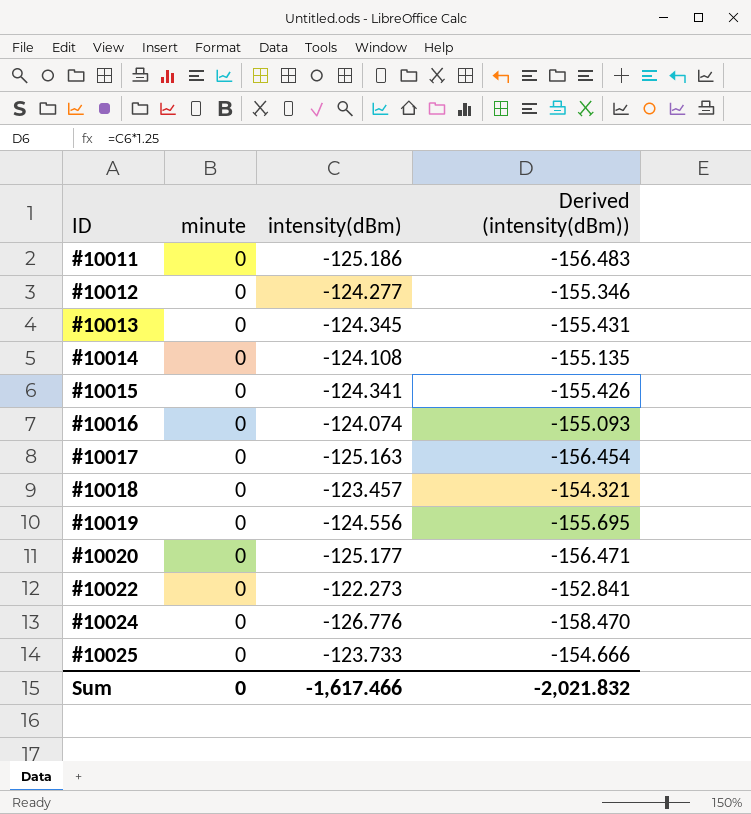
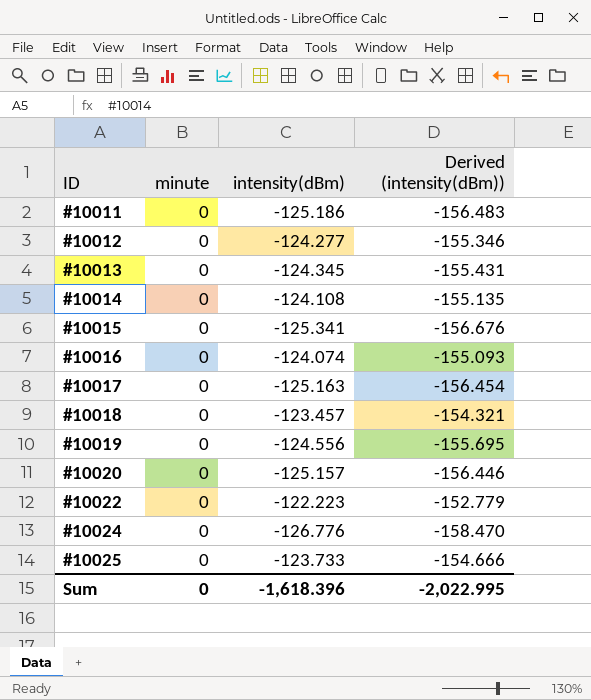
#10015 | intensity(dBm): -124.341 -> -125.341
#10015 | Derived (intensity(dBm)): -155.426 -> -156.676
#10020 | intensity(dBm): -125.177 -> -125.157
#10020 | Derived (intensity(dBm)): -156.471 -> -156.446
#10022 | intensity(dBm): -122.273 -> -122.223
#10022 | Derived (intensity(dBm)): -152.841 -> -152.779
Sum | intensity(dBm): -1,617.466 -> -1,618.396
Sum | Derived (intensity(dBm)): -2,021.832 -> -2,022.995

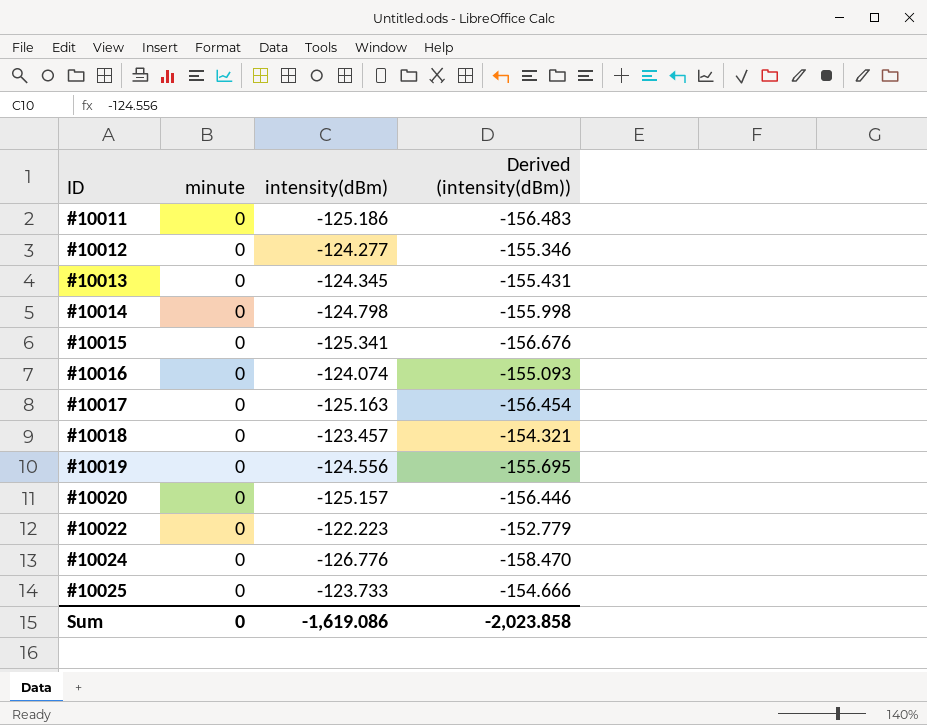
#10014 | intensity(dBm): -124.108 -> -124.798
#10014 | Derived (intensity(dBm)): -155.135 -> -155.998
Sum | intensity(dBm): -1,618.396 -> -1,619.086
Sum | Derived (intensity(dBm)): -2,022.995 -> -2,023.858

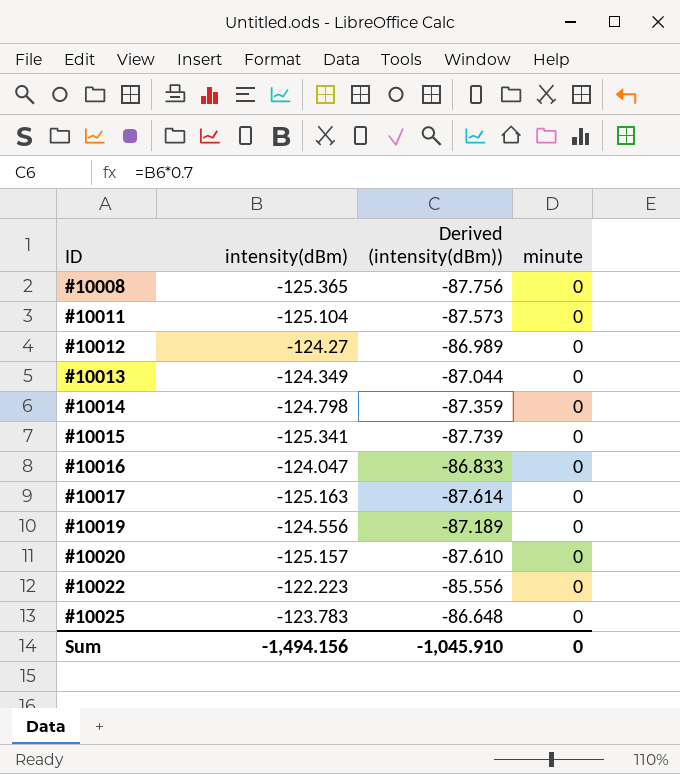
column Derived (intensity(dBm)) | formula: [intensity(dBm)] * 1.25 -> [intensity(dBm)] * 0.7
column minute | position: 2 -> 4
row #10018: 0 | -123.457 | -154.321 -> none
row #10024: 0 | -126.776 | -158.470 -> none
row #10008: none -> -125.365 | -87.756 | 0
#10011 | intensity(dBm): -125.186 -> -125.104
#10012 | intensity(dBm): -124.277 -> -124.27
#10013 | intensity(dBm): -124.345 -> -124.349
#10016 | intensity(dBm): -124.074 -> -124.047
#10025 | intensity(dBm): -123.733 -> -123.783
Sum | intensity(dBm): -1,619.086 -> -1,494.156
Sum | Derived (intensity(dBm)): -2,023.858 -> -1,045.910

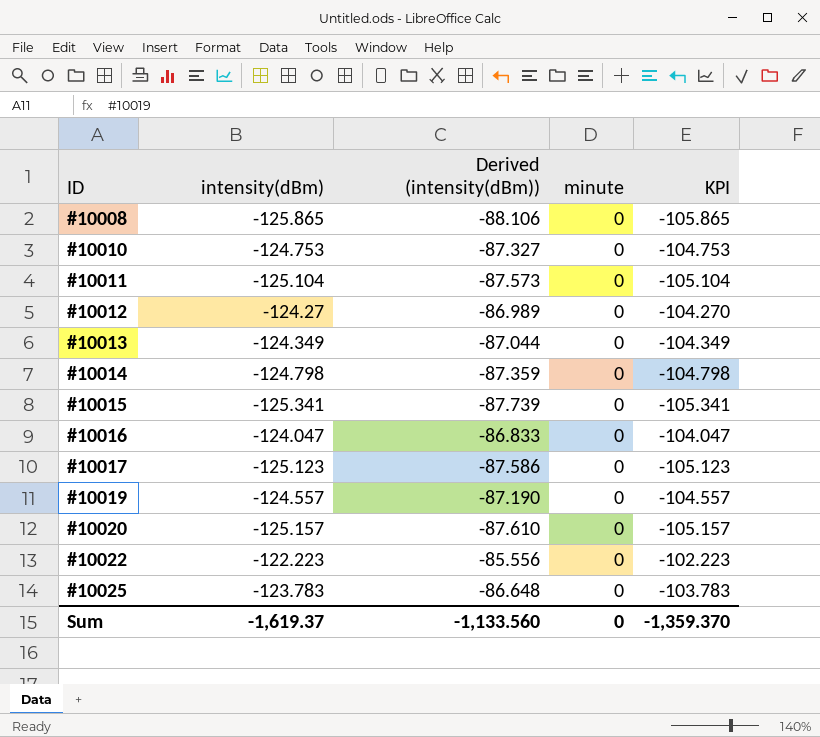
column KPI | formula: none -> [intensity(dBm)] + 20
#10008 | intensity(dBm): -125.365 -> -125.865
#10008 | Derived (intensity(dBm)): -87.756 -> -88.106
row #10010: none -> -124.753 | -87.327 | 0 | -104.753
#10017 | intensity(dBm): -125.163 -> -125.123
#10017 | Derived (intensity(dBm)): -87.614 -> -87.586
#10019 | intensity(dBm): -124.556 -> -124.557
#10019 | Derived (intensity(dBm)): -87.189 -> -87.190
Sum | intensity(dBm): -1,494.156 -> -1,619.37
Sum | Derived (intensity(dBm)): -1,045.910 -> -1,133.560

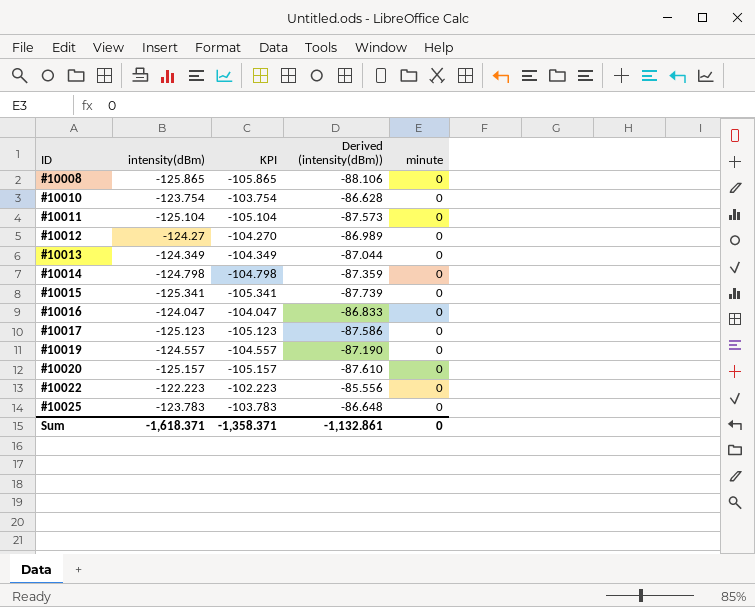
column KPI | position: 5 -> 3
#10010 | intensity(dBm): -124.753 -> -123.754
#10010 | KPI: -104.753 -> -103.754
#10010 | Derived (intensity(dBm)): -87.327 -> -86.628
Sum | intensity(dBm): -1,619.37 -> -1,618.371
Sum | KPI: -1,359.370 -> -1,358.371
Sum | Derived (intensity(dBm)): -1,133.560 -> -1,132.861

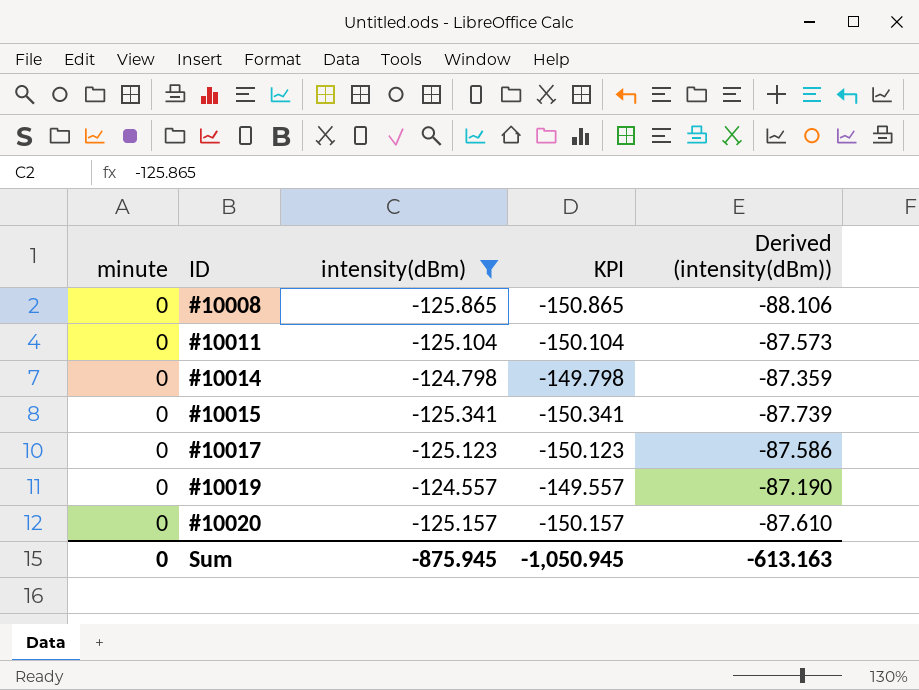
filter: none -> intensity(dBm) <= -124.557
column minute | position: 5 -> 1
column KPI | formula: [intensity(dBm)] + 20 -> [intensity(dBm)] - 25
Sum | intensity(dBm): -1,618.371 -> -875.945
Sum | KPI: -1,358.371 -> -1,050.945
Sum | Derived (intensity(dBm)): -1,132.861 -> -613.163

